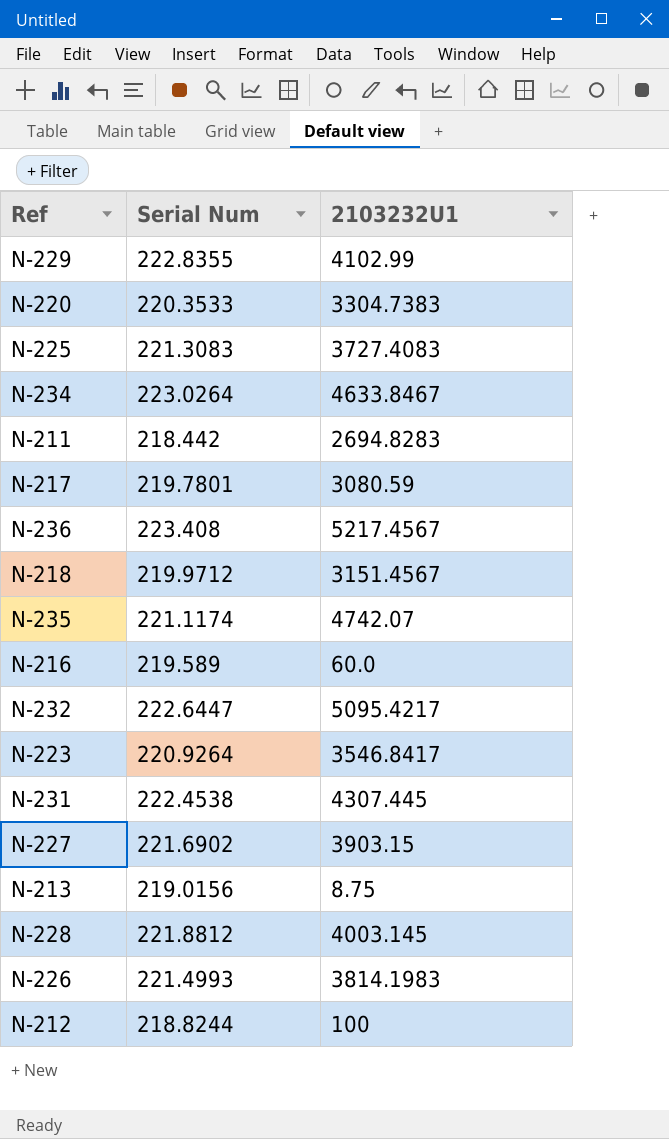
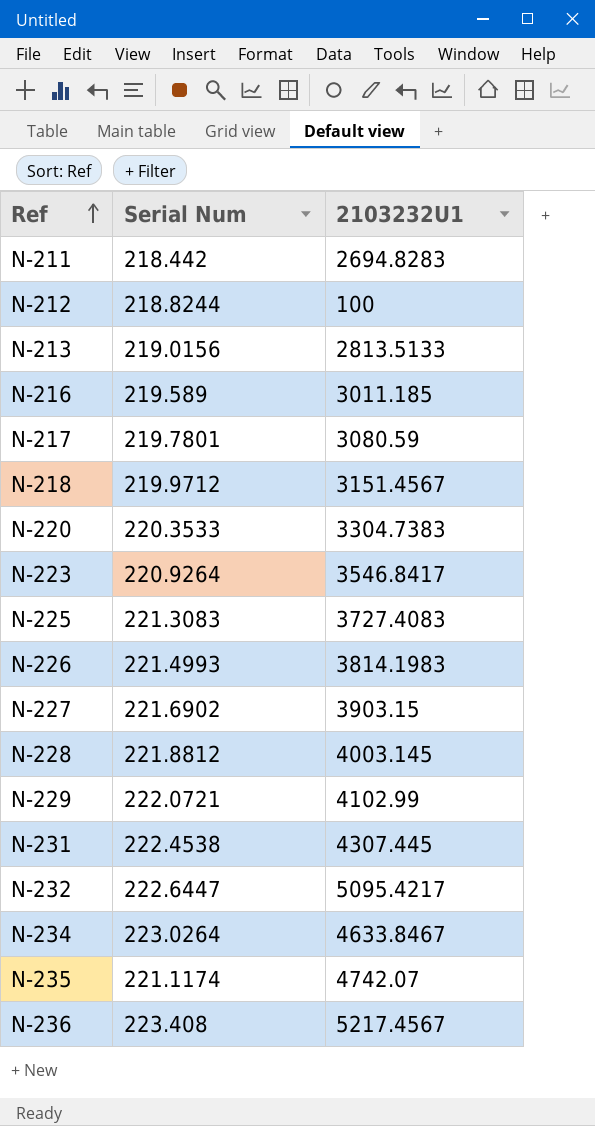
row order: none -> Ref ascending
N-213 | 2103232U1: 8.75 -> 2813.5133
N-216 | 2103232U1: 60.0 -> 3011.185
N-229 | Serial Num: 222.8355 -> 222.0721

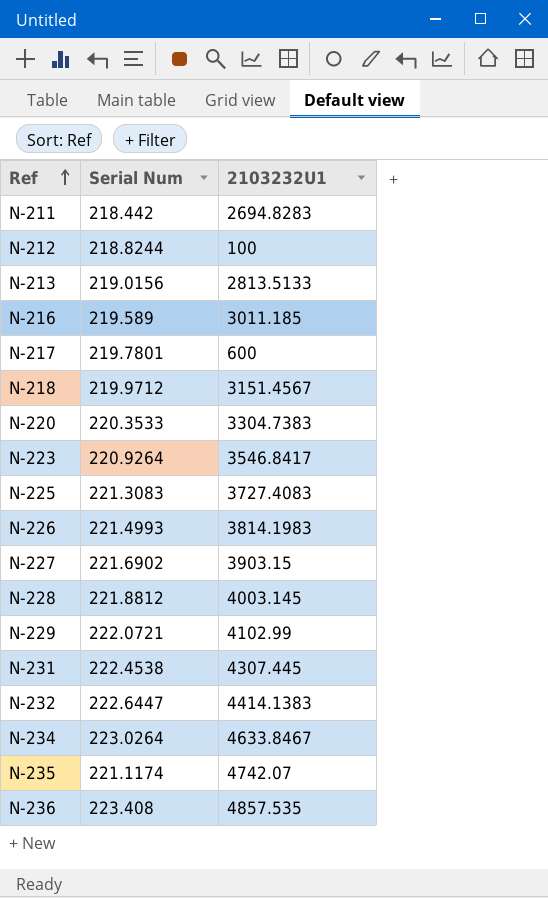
N-217 | 2103232U1: 3080.59 -> 600
N-232 | 2103232U1: 5095.4217 -> 4414.1383
N-236 | 2103232U1: 5217.4567 -> 4857.535

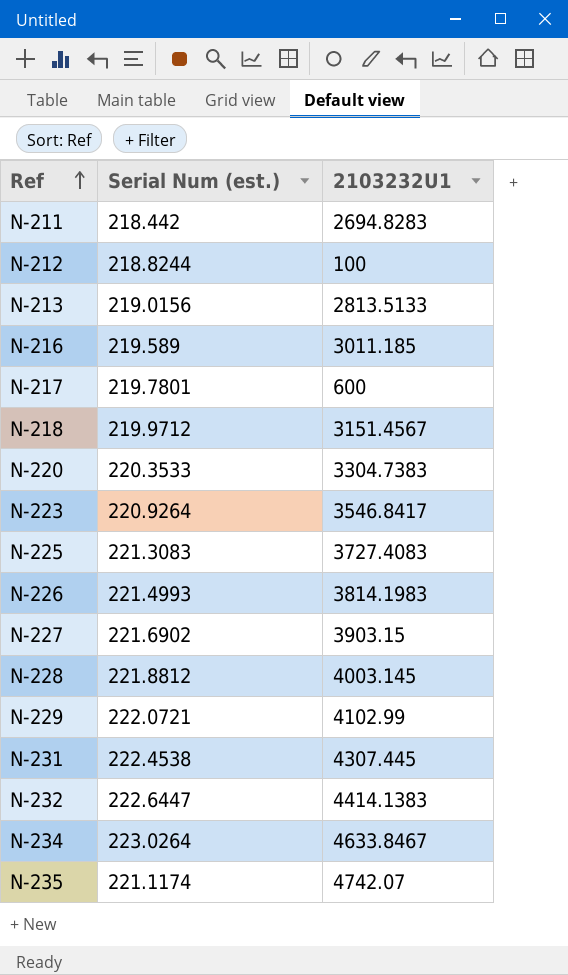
column name: Serial Num -> Serial Num (est.)
row N-236: 223.408 | 4857.535 -> none

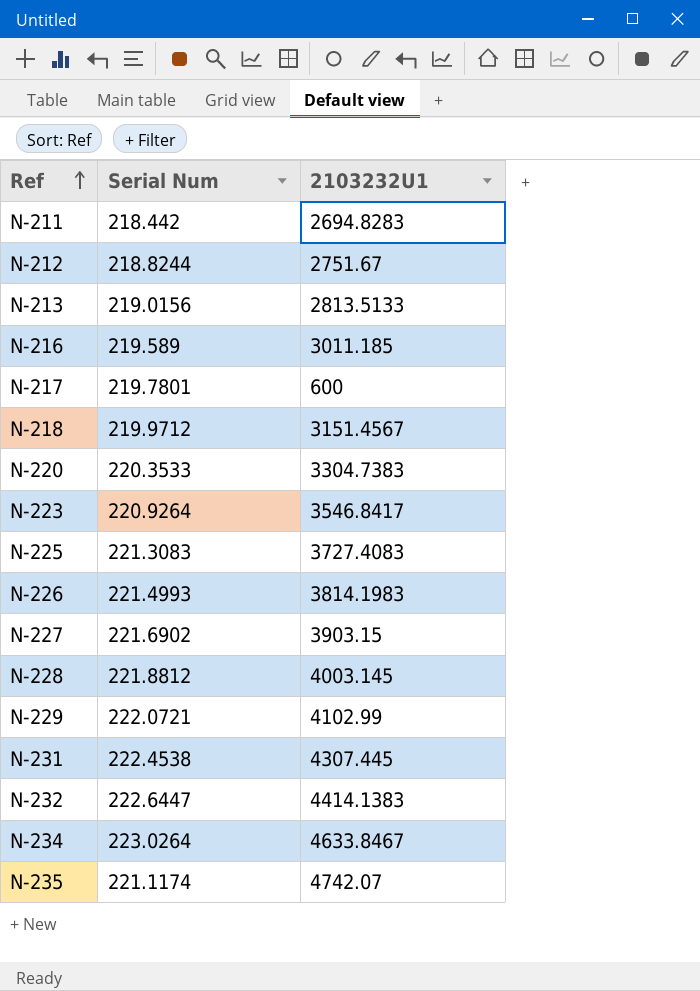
column name: Serial Num (est.) -> Serial Num
N-212 | 2103232U1: 100 -> 2751.67

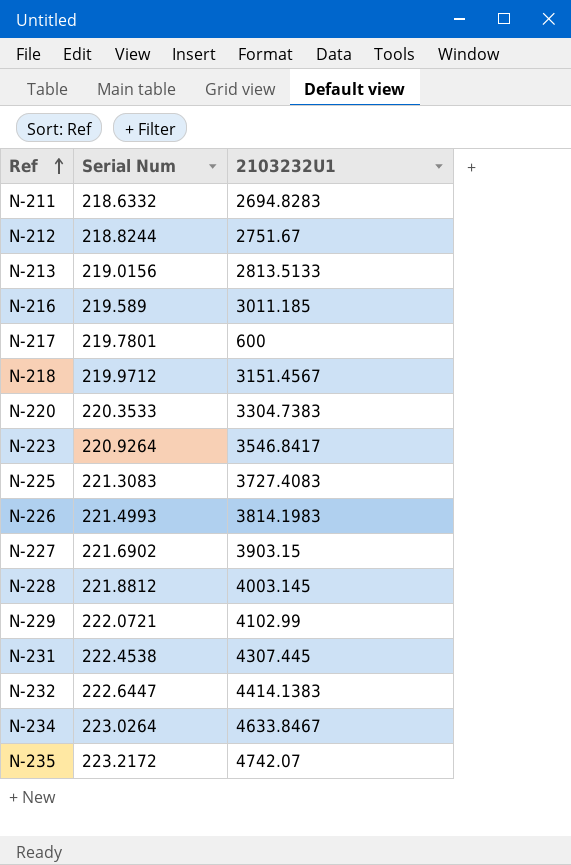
N-211 | Serial Num: 218.442 -> 218.6332
N-235 | Serial Num: 221.1174 -> 223.2172

